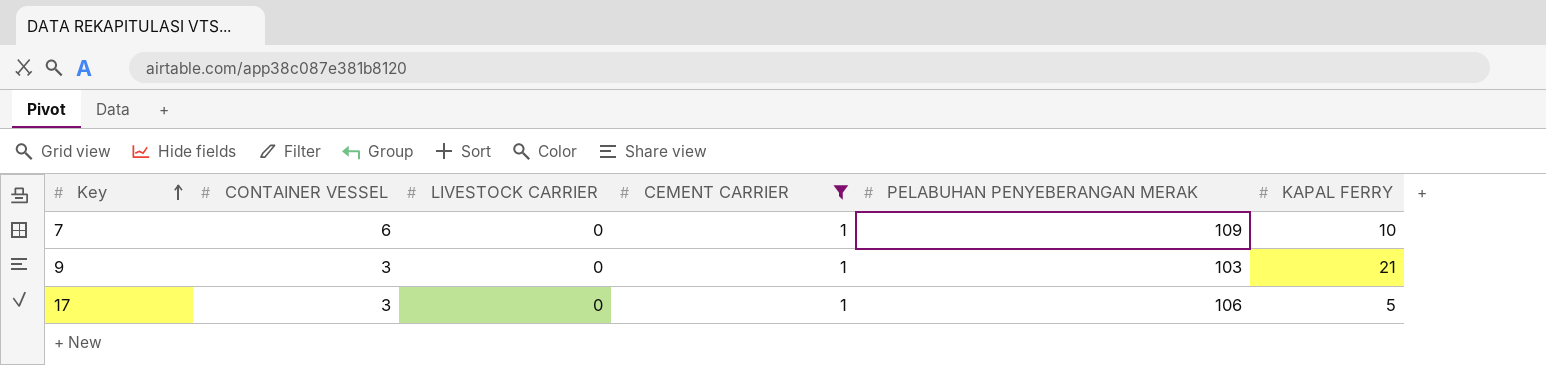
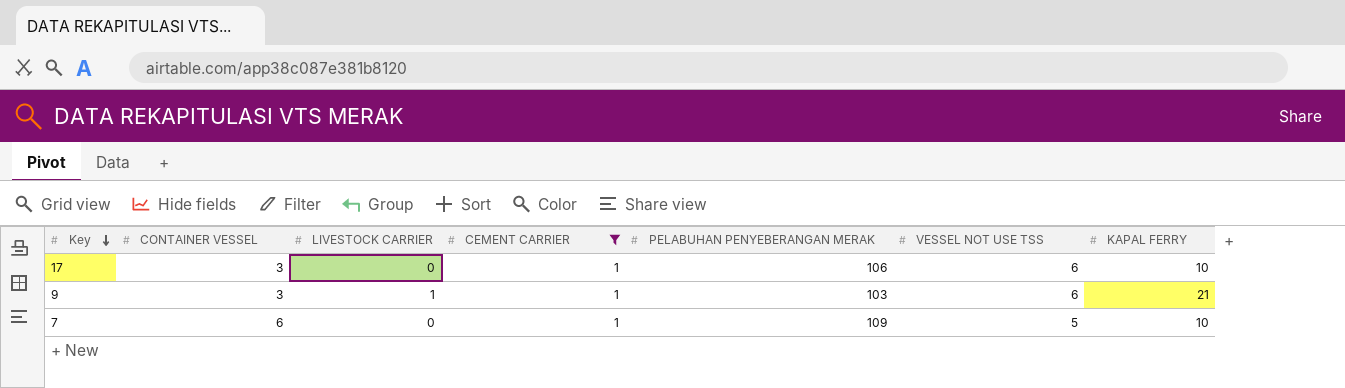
row order: Key ascending -> Key descending
column VESSEL NOT USE TSS | position: none -> 6
17 | KAPAL FERRY: 5 -> 10
9 | LIVESTOCK CARRIER: 0 -> 1

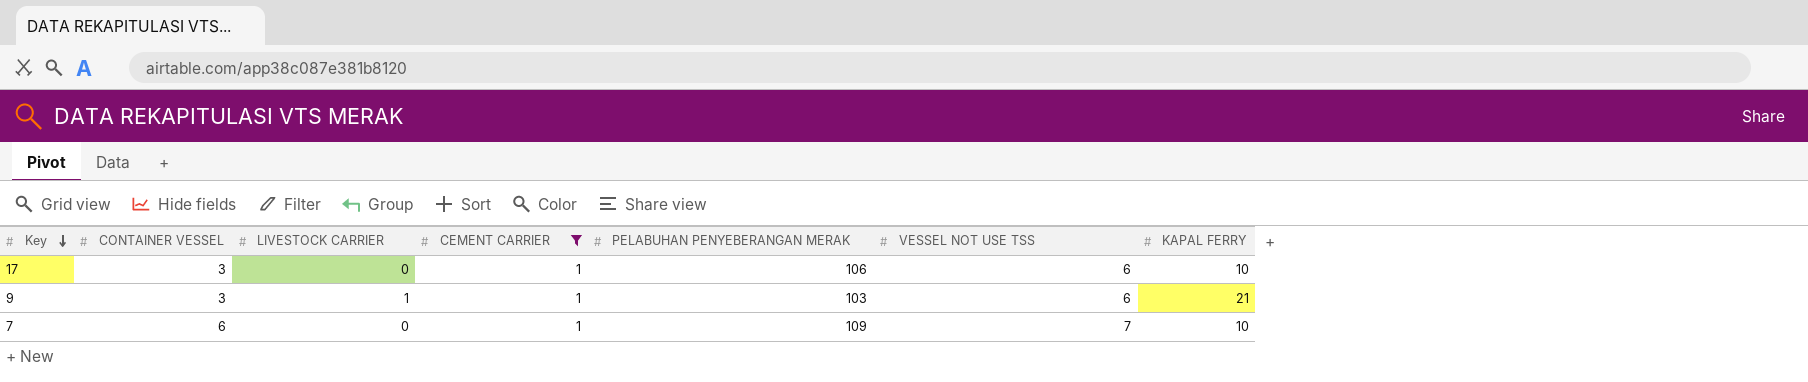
7 | VESSEL NOT USE TSS: 5 -> 7

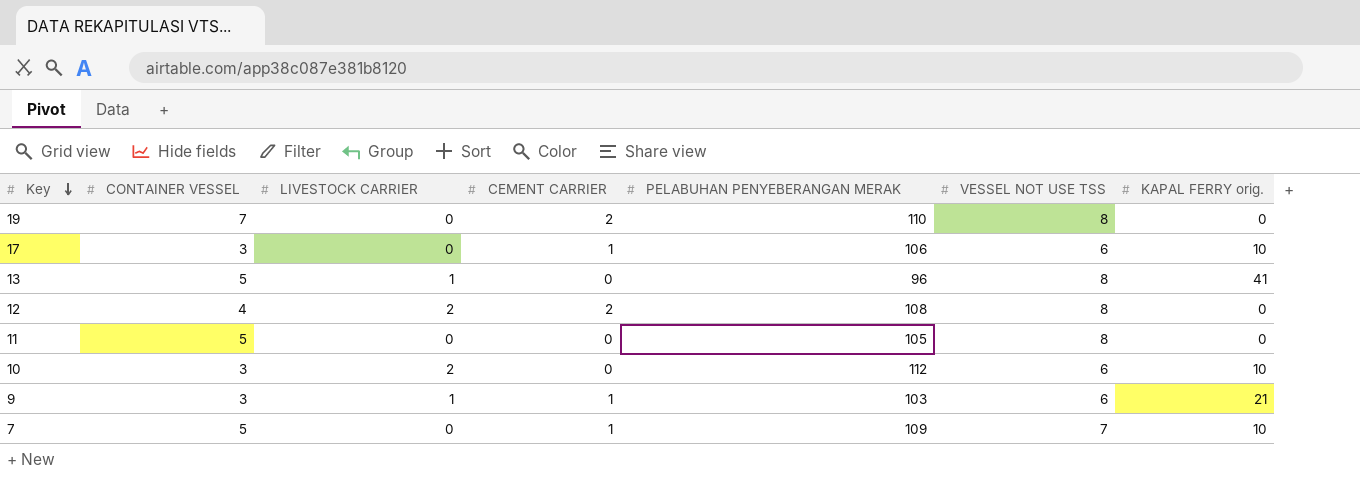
filter: CEMENT CARRIER = 1 -> none
column name: KAPAL FERRY -> KAPAL FERRY orig.
7 | CONTAINER VESSEL: 6 -> 5

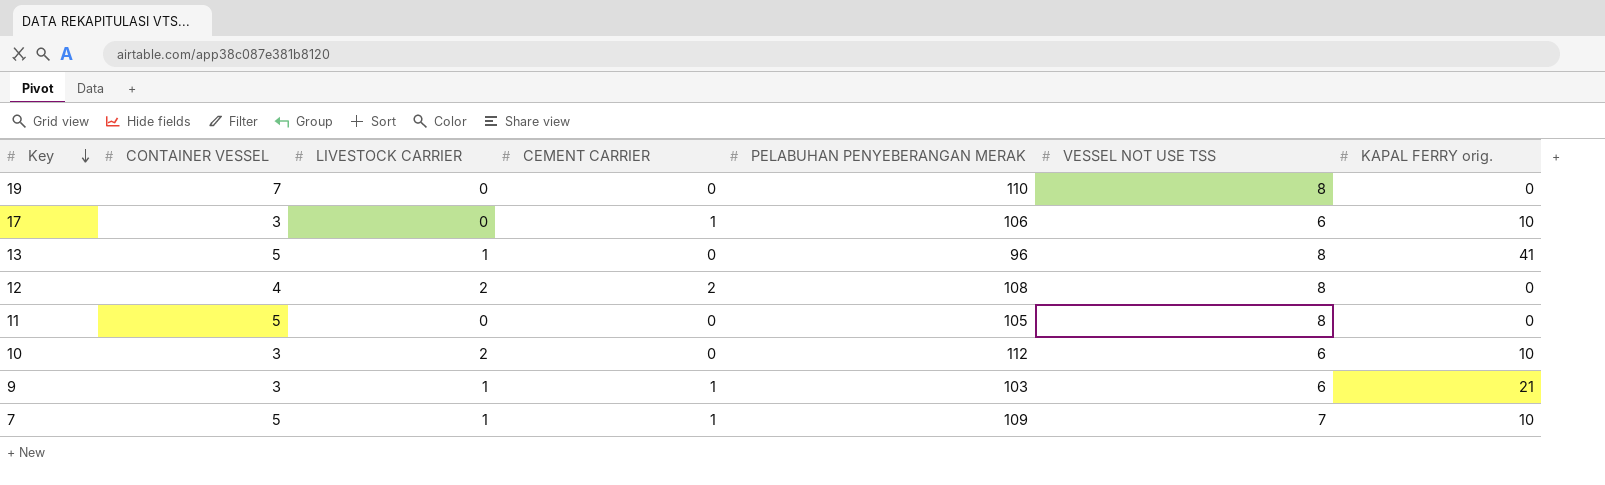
19 | CEMENT CARRIER: 2 -> 0
7 | LIVESTOCK CARRIER: 0 -> 1

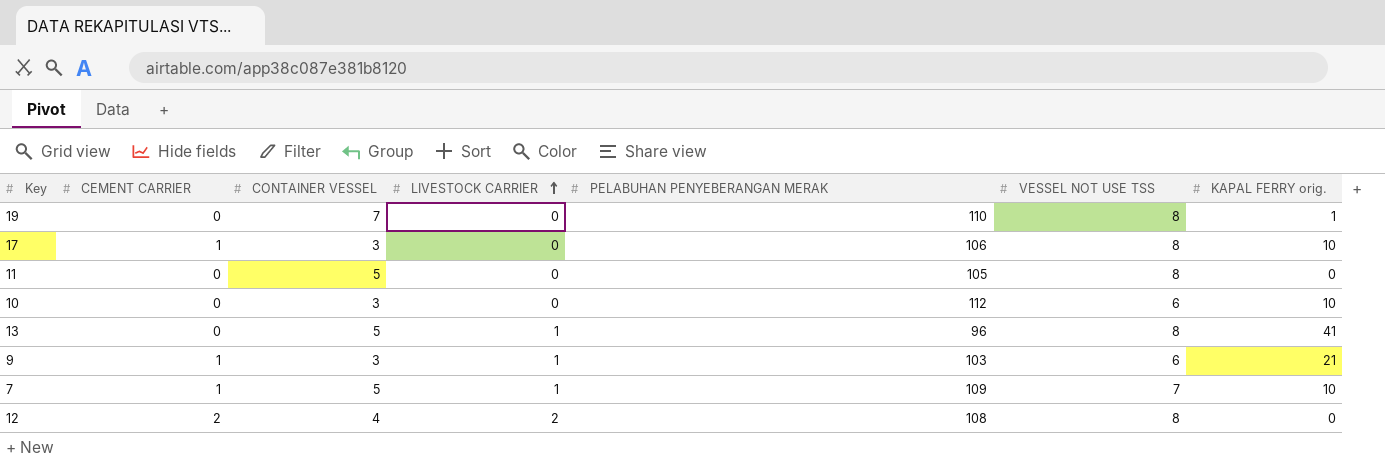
row order: Key descending -> LIVESTOCK CARRIER ascending
column CEMENT CARRIER | position: 4 -> 2
19 | KAPAL FERRY orig.: 0 -> 1
17 | VESSEL NOT USE TSS: 6 -> 8
10 | LIVESTOCK CARRIER: 2 -> 0

